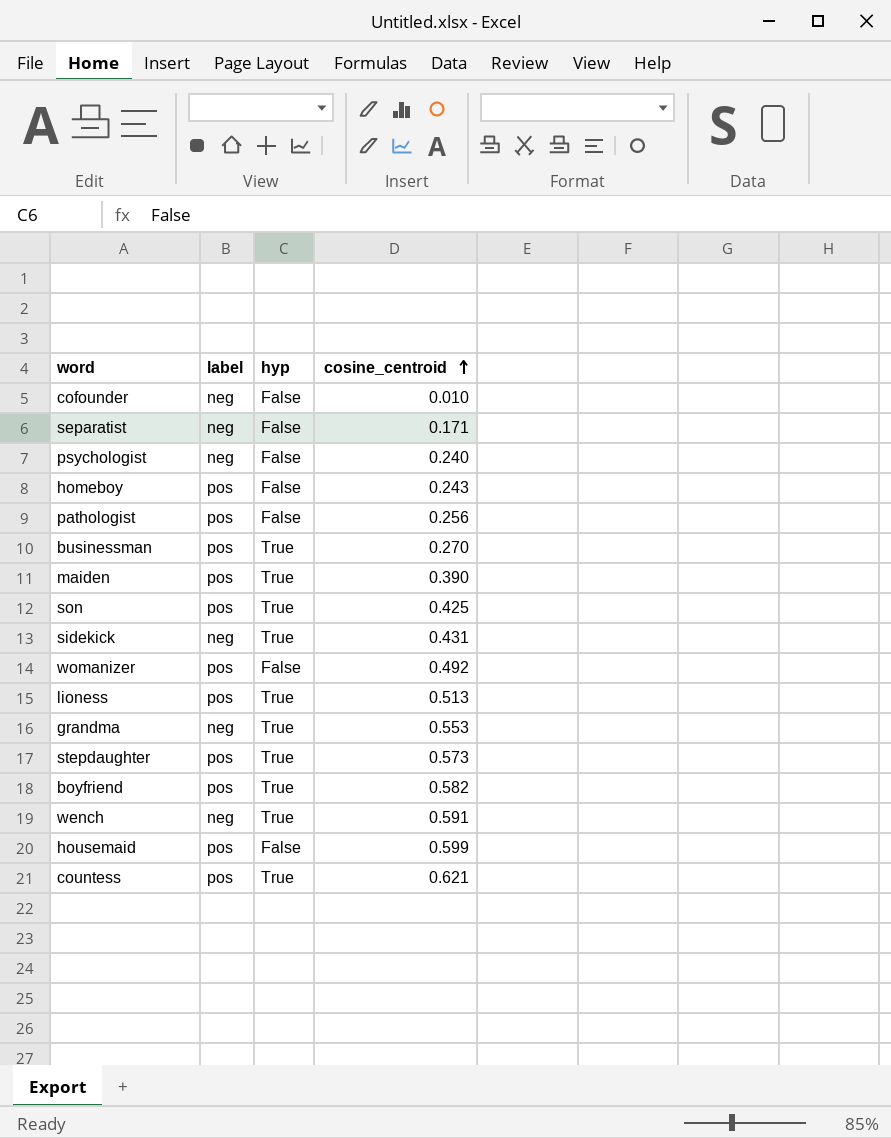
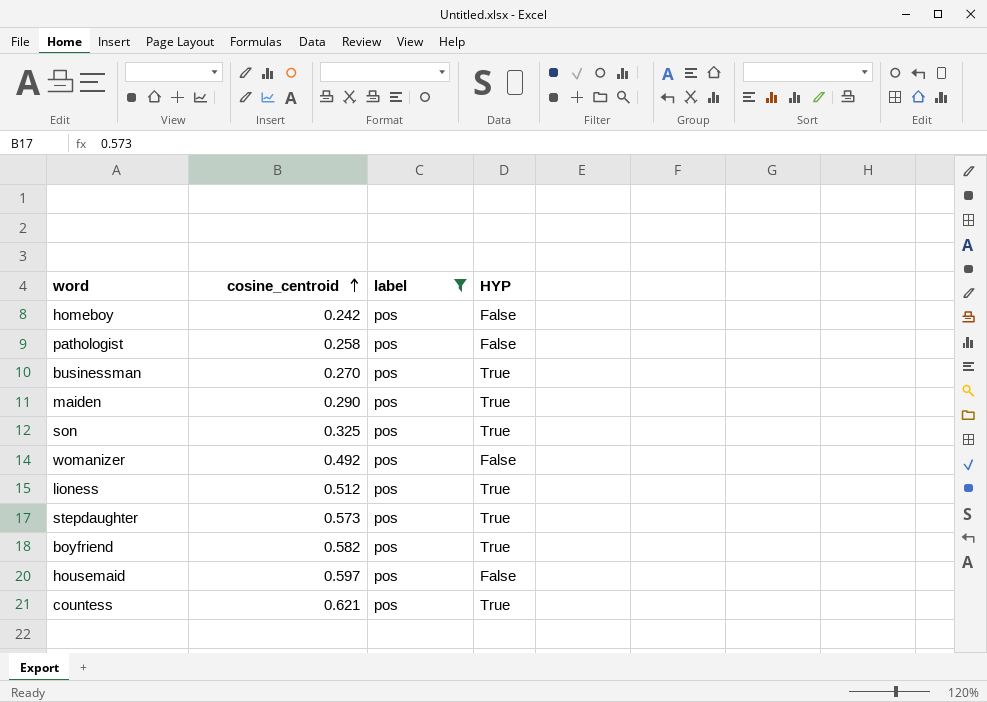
filter: none -> label = pos
column cosine_centroid | position: 4 -> 2
column name: hyp -> HYP
homeboy | cosine_centroid: 0.243 -> 0.242
pathologist | cosine_centroid: 0.256 -> 0.258
maiden | cosine_centroid: 0.390 -> 0.290
son | cosine_centroid: 0.425 -> 0.325
lioness | cosine_centroid: 0.513 -> 0.512
housemaid | cosine_centroid: 0.599 -> 0.597

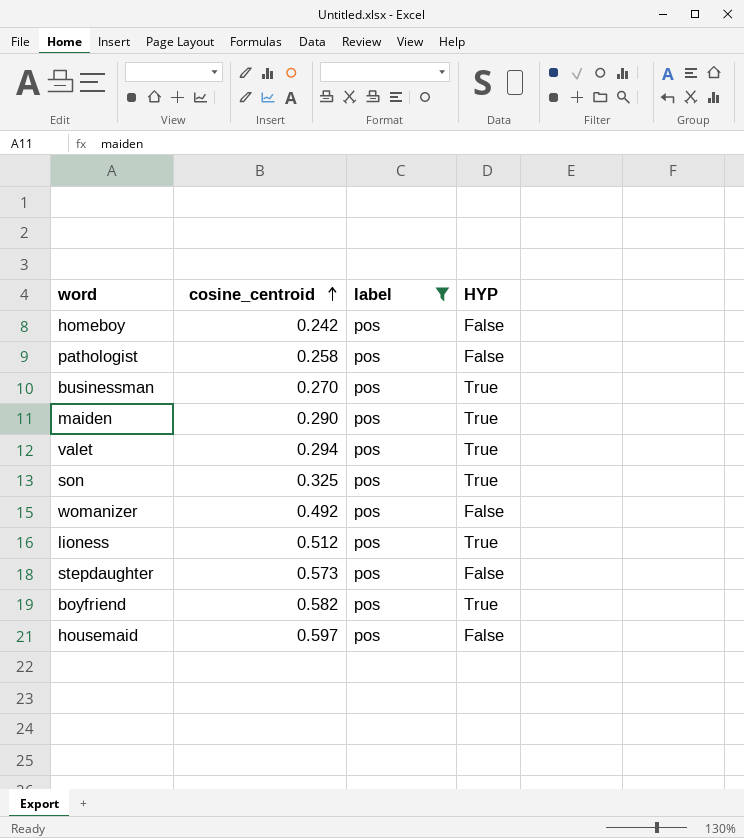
row countess: 0.621 | pos | True -> none
row valet: none -> 0.294 | pos | True
stepdaughter | HYP: True -> False

